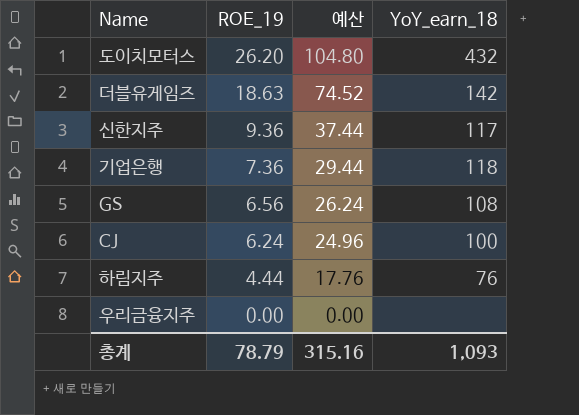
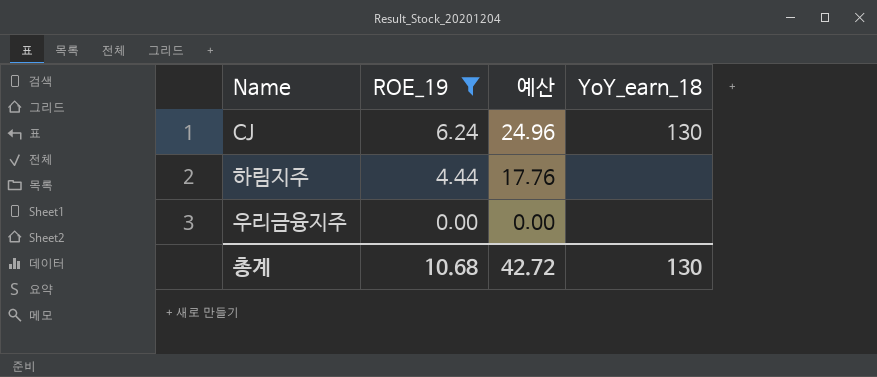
filter: none -> ROE_19 <= 6.24
CJ | YoY_earn_18: 100 -> 130
하림지주 | YoY_earn_18: 76 -> none
총계 | ROE_19: 78.79 -> 10.68
총계 | 예산: 315.16 -> 42.72
총계 | YoY_earn_18: 1,093 -> 130

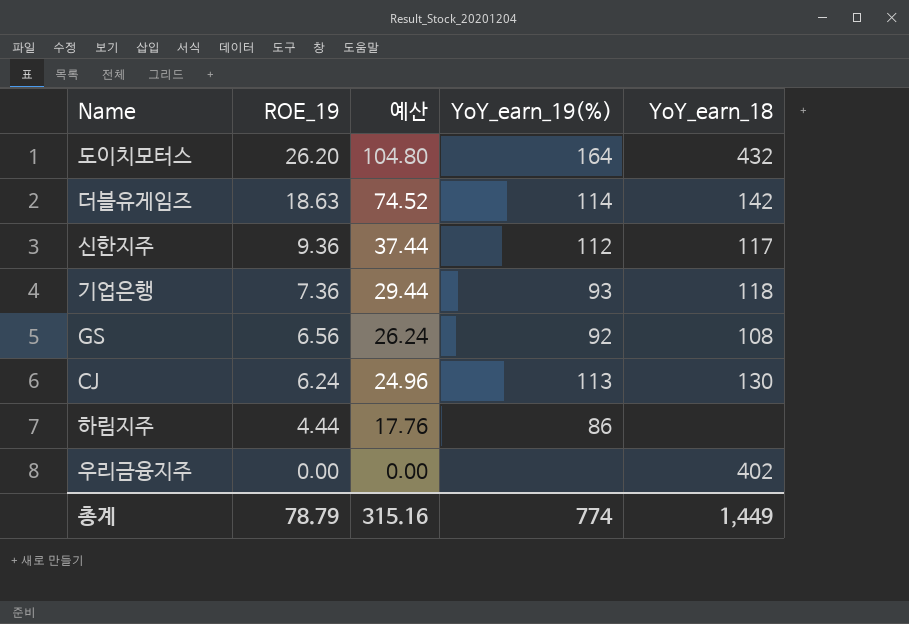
filter: ROE_19 <= 6.24 -> none
column YoY_earn_19(%) | position: none -> 4
우리금융지주 | YoY_earn_18: none -> 402
총계 | ROE_19: 10.68 -> 78.79
총계 | 예산: 42.72 -> 315.16
총계 | YoY_earn_18: 130 -> 1,449

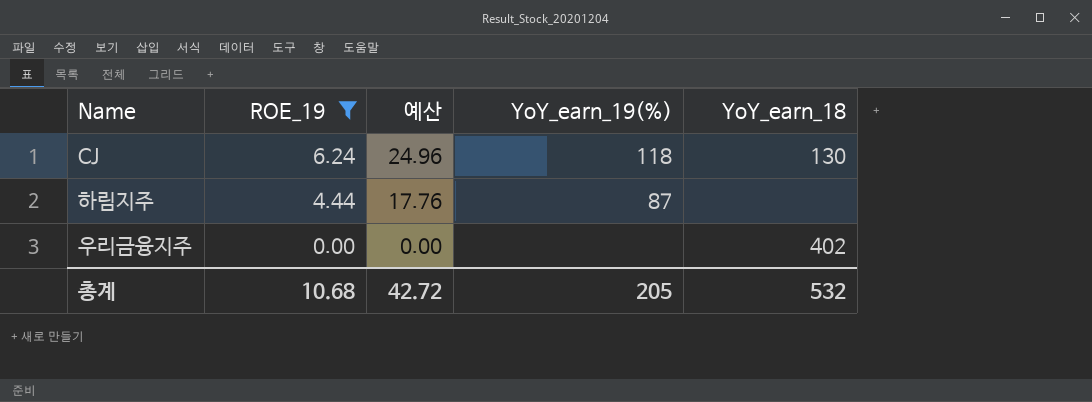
filter: none -> ROE_19 <= 6.24
CJ | YoY_earn_19(%): 113 -> 118
하림지주 | YoY_earn_19(%): 86 -> 87
총계 | ROE_19: 78.79 -> 10.68
총계 | 예산: 315.16 -> 42.72
총계 | YoY_earn_19(%): 774 -> 205
총계 | YoY_earn_18: 1,449 -> 532

